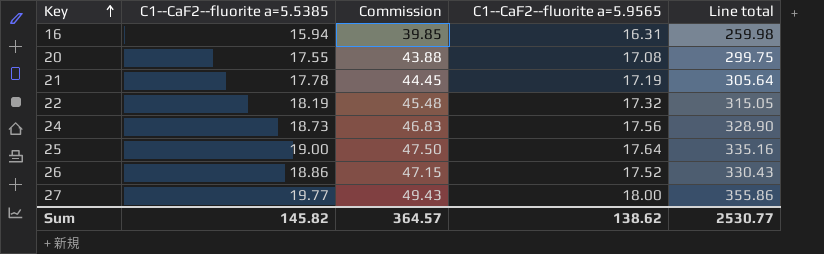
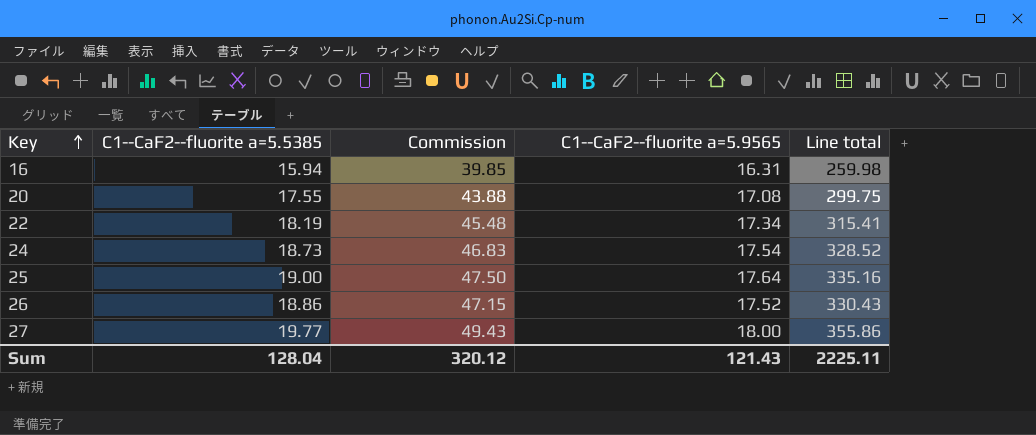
row 21: 17.78 | 44.45 | 17.19 | 305.64 -> none
22 | C1--CaF2--fluorite a=5.9565: 17.32 -> 17.34
22 | Line total: 315.05 -> 315.41
24 | C1--CaF2--fluorite a=5.9565: 17.56 -> 17.54
24 | Line total: 328.90 -> 328.52
Sum | C1--CaF2--fluorite a=5.5385: 145.82 -> 128.04
Sum | Commission: 364.57 -> 320.12
Sum | C1--CaF2--fluorite a=5.9565: 138.62 -> 121.43
Sum | Line total: 2530.77 -> 2225.11

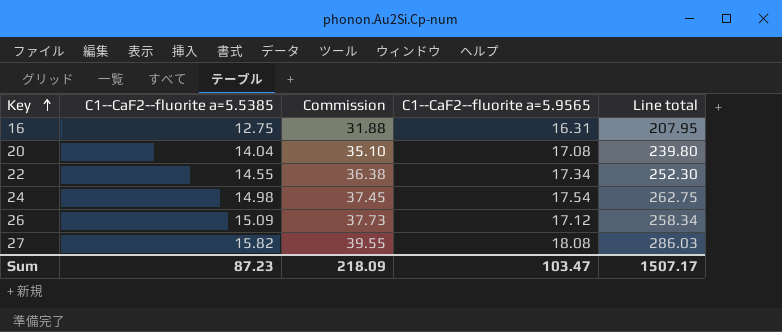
row 25: 19.00 | 47.50 | 17.64 | 335.16 -> none
16 | C1--CaF2--fluorite a=5.5385: 15.94 -> 12.75
16 | Commission: 39.85 -> 31.88
16 | Line total: 259.98 -> 207.95
20 | C1--CaF2--fluorite a=5.5385: 17.55 -> 14.04
20 | Commission: 43.88 -> 35.10
20 | Line total: 299.75 -> 239.80
22 | C1--CaF2--fluorite a=5.5385: 18.19 -> 14.55
22 | Commission: 45.48 -> 36.38
22 | Line total: 315.41 -> 252.30
24 | C1--CaF2--fluorite a=5.5385: 18.73 -> 14.98
24 | Commission: 46.83 -> 37.45
24 | Line total: 328.52 -> 262.75
26 | C1--CaF2--fluorite a=5.5385: 18.86 -> 15.09
26 | Commission: 47.15 -> 37.73
26 | C1--CaF2--fluorite a=5.9565: 17.52 -> 17.12
26 | Line total: 330.43 -> 258.34
27 | C1--CaF2--fluorite a=5.5385: 19.77 -> 15.82
27 | Commission: 49.43 -> 39.55
27 | C1--CaF2--fluorite a=5.9565: 18.00 -> 18.08
27 | Line total: 355.86 -> 286.03
Sum | C1--CaF2--fluorite a=5.5385: 128.04 -> 87.23
Sum | Commission: 320.12 -> 218.09
Sum | C1--CaF2--fluorite a=5.9565: 121.43 -> 103.47
Sum | Line total: 2225.11 -> 1507.17

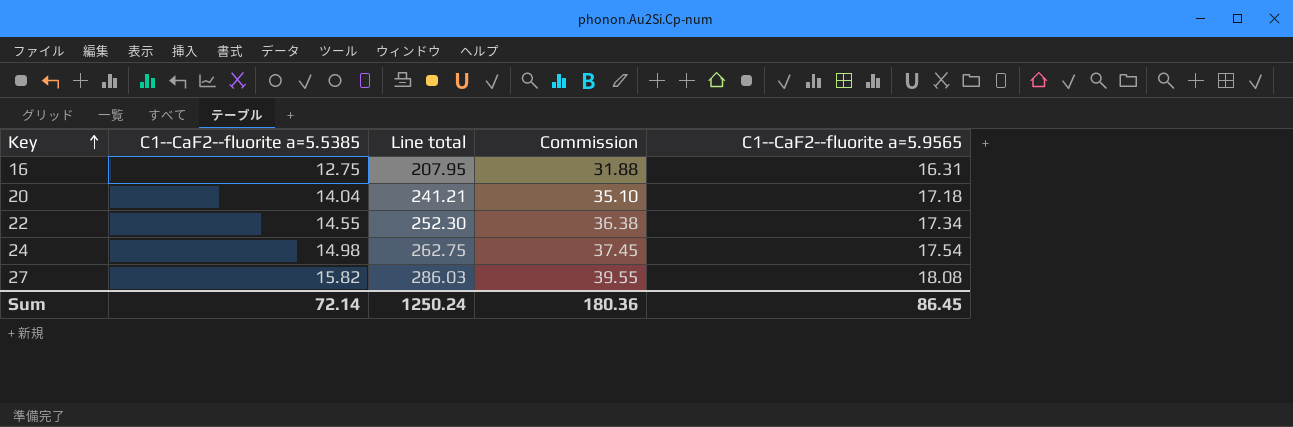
column Line total | position: 5 -> 3
row 26: 15.09 | 37.73 | 17.12 | 258.34 -> none
20 | Line total: 239.80 -> 241.21
20 | C1--CaF2--fluorite a=5.9565: 17.08 -> 17.18
Sum | C1--CaF2--fluorite a=5.5385: 87.23 -> 72.14
Sum | Line total: 1507.17 -> 1250.24
Sum | Commission: 218.09 -> 180.36
Sum | C1--CaF2--fluorite a=5.9565: 103.47 -> 86.45

